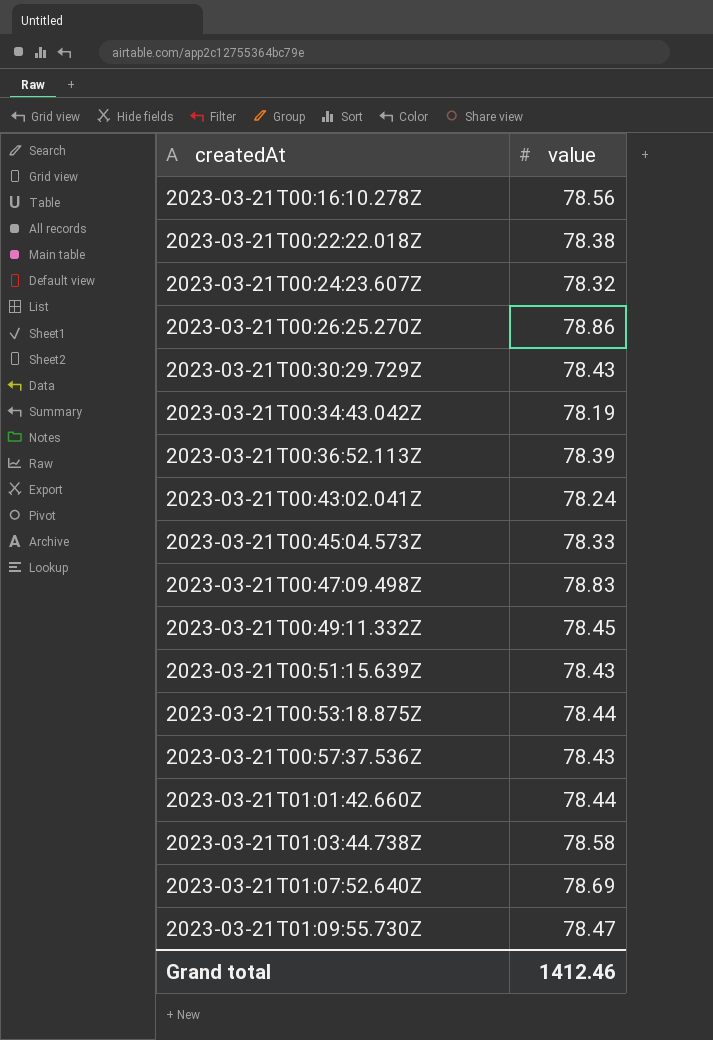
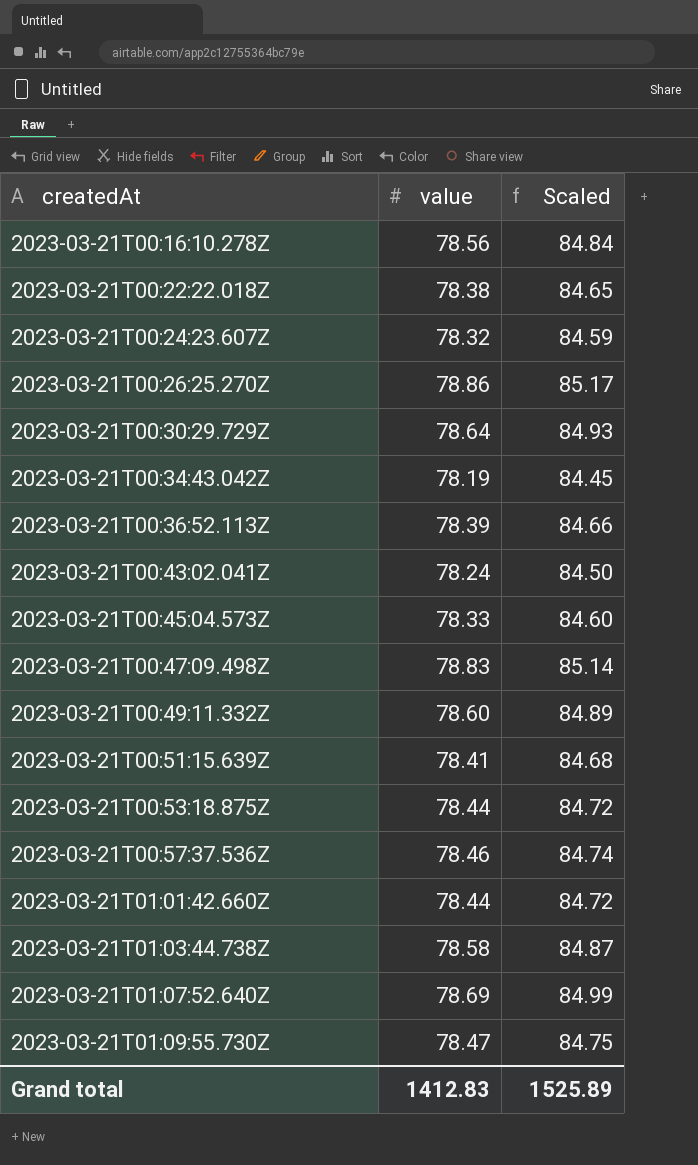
column Scaled | formula: none -> [value] * 1.08
2023-03-21T00:30:29.729Z | value: 78.43 -> 78.64
2023-03-21T00:49:11.332Z | value: 78.45 -> 78.60
2023-03-21T00:51:15.639Z | value: 78.43 -> 78.41
2023-03-21T00:57:37.536Z | value: 78.43 -> 78.46
Grand total | value: 1412.46 -> 1412.83

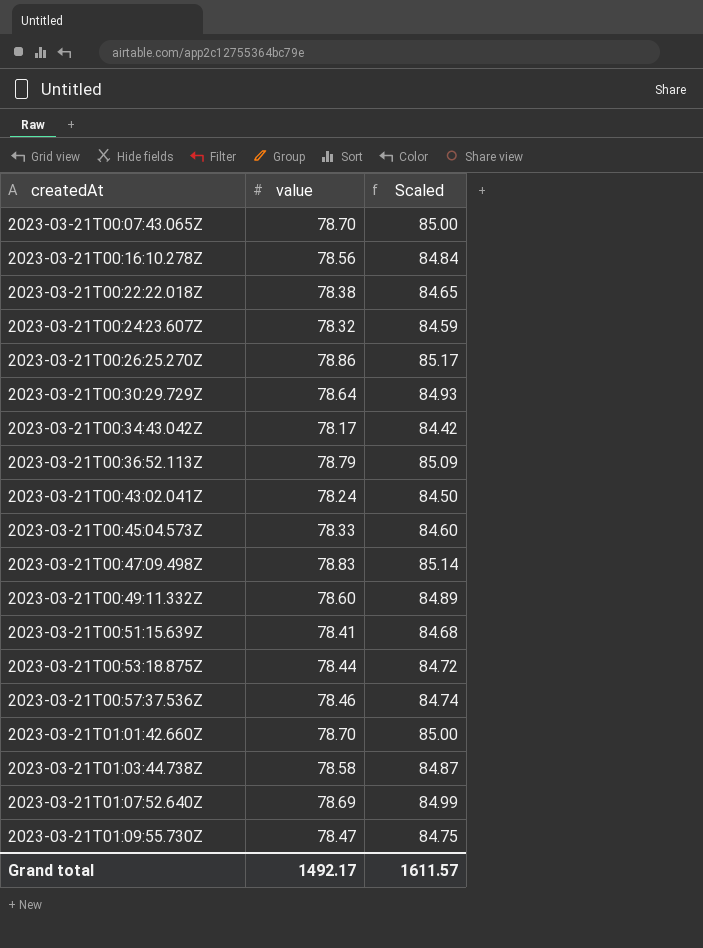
row 2023-03-21T00:07:43.065Z: none -> 78.70 | 85.00
2023-03-21T00:34:43.042Z | value: 78.19 -> 78.17
2023-03-21T00:34:43.042Z | Scaled: 84.45 -> 84.42
2023-03-21T00:36:52.113Z | value: 78.39 -> 78.79
2023-03-21T00:36:52.113Z | Scaled: 84.66 -> 85.09
2023-03-21T01:01:42.660Z | value: 78.44 -> 78.70
2023-03-21T01:01:42.660Z | Scaled: 84.72 -> 85.00
Grand total | value: 1412.83 -> 1492.17
Grand total | Scaled: 1525.89 -> 1611.57

